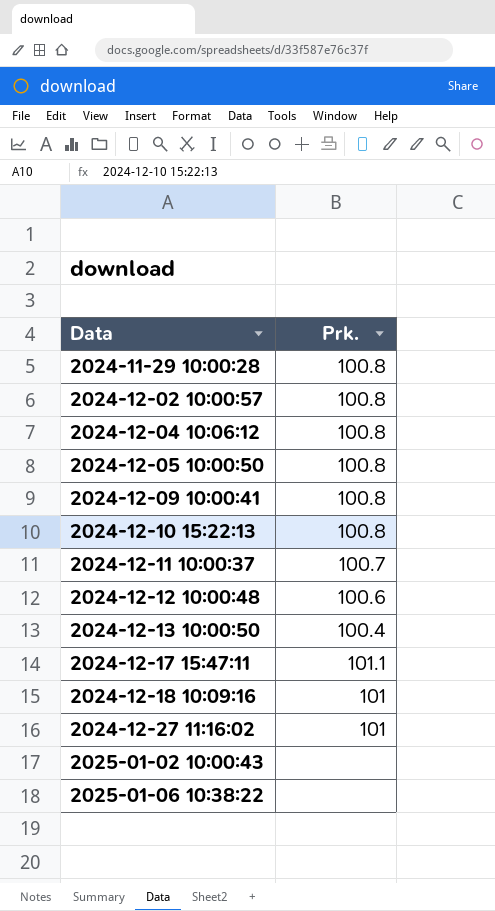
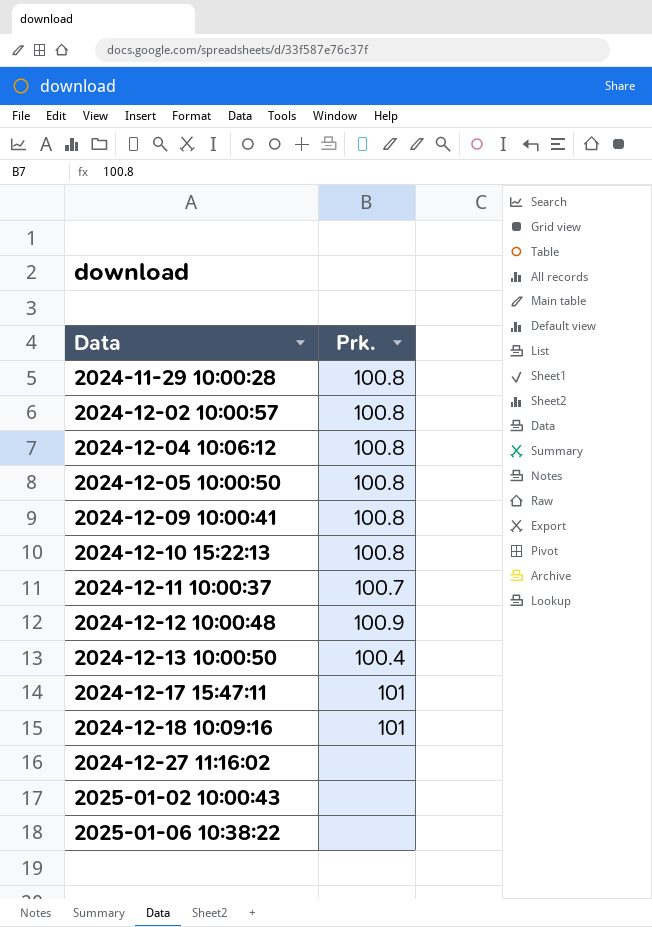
2024-12-12 10:00:48 | Prk.: 100.6 -> 100.9
2024-12-17 15:47:11 | Prk.: 101.1 -> 101
2024-12-27 11:16:02 | Prk.: 101 -> none

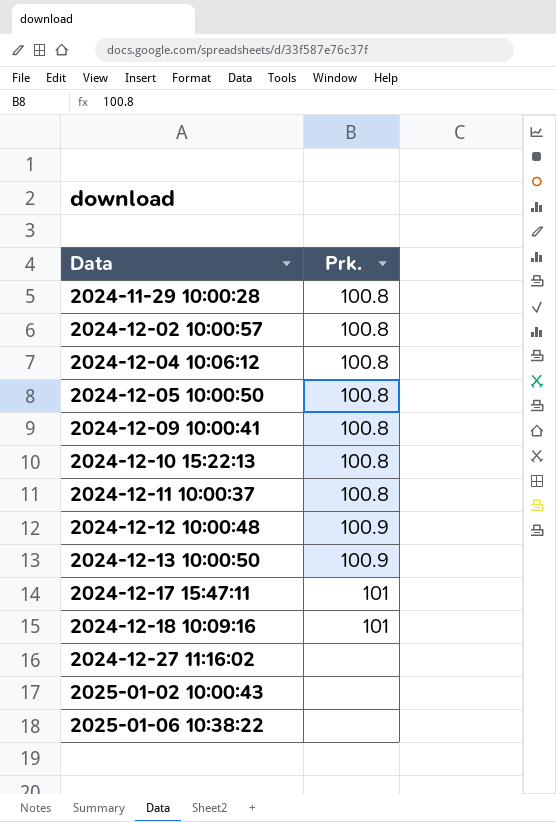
2024-12-11 10:00:37 | Prk.: 100.7 -> 100.8
2024-12-13 10:00:50 | Prk.: 100.4 -> 100.9

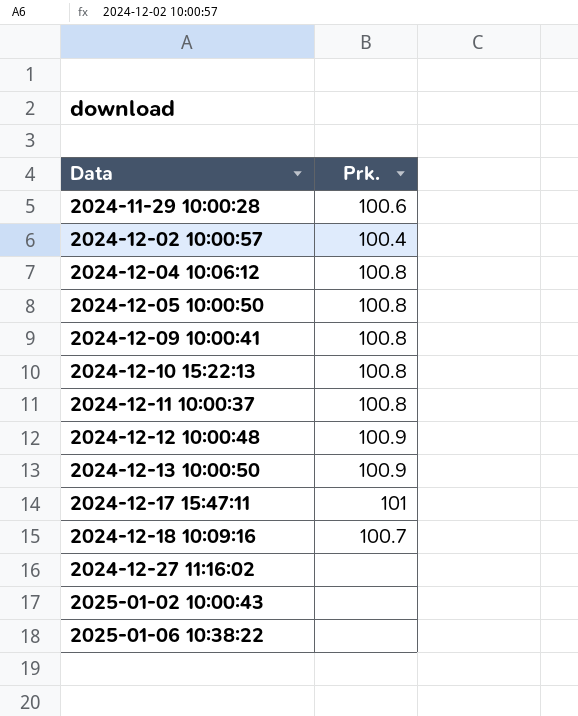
2024-11-29 10:00:28 | Prk.: 100.8 -> 100.6
2024-12-02 10:00:57 | Prk.: 100.8 -> 100.4
2024-12-18 10:09:16 | Prk.: 101 -> 100.7

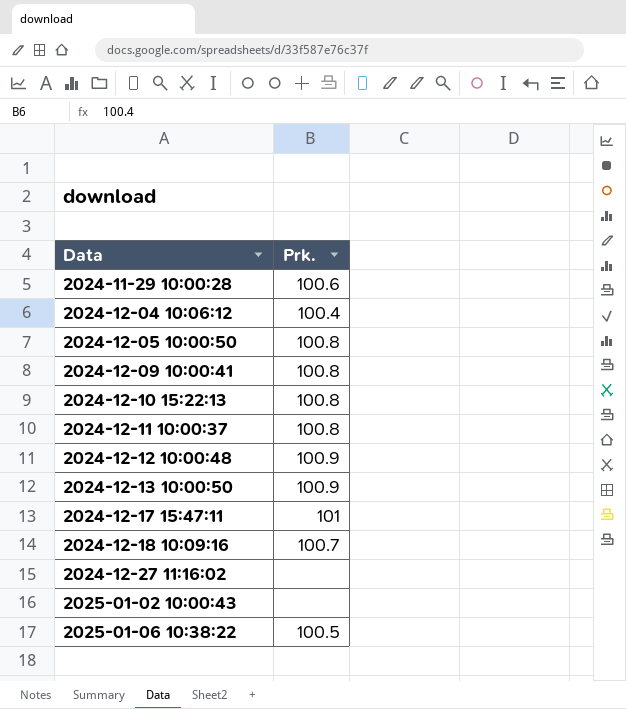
row 2024-12-02 10:00:57: 100.4 -> none
2024-12-04 10:06:12 | Prk.: 100.8 -> 100.4
2025-01-06 10:38:22 | Prk.: none -> 100.5

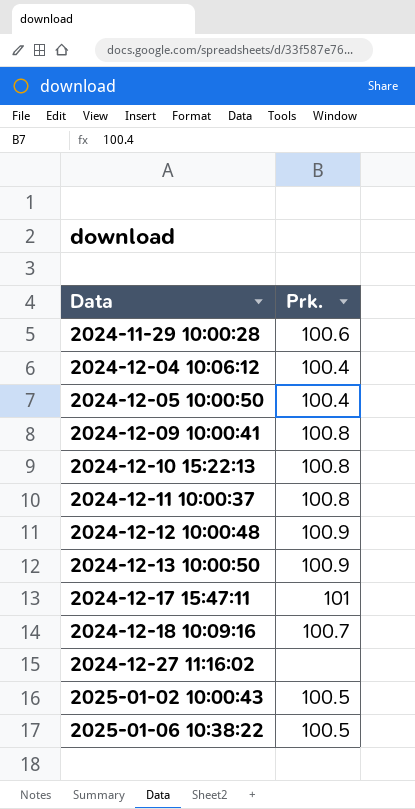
2024-12-05 10:00:50 | Prk.: 100.8 -> 100.4
2025-01-02 10:00:43 | Prk.: none -> 100.5

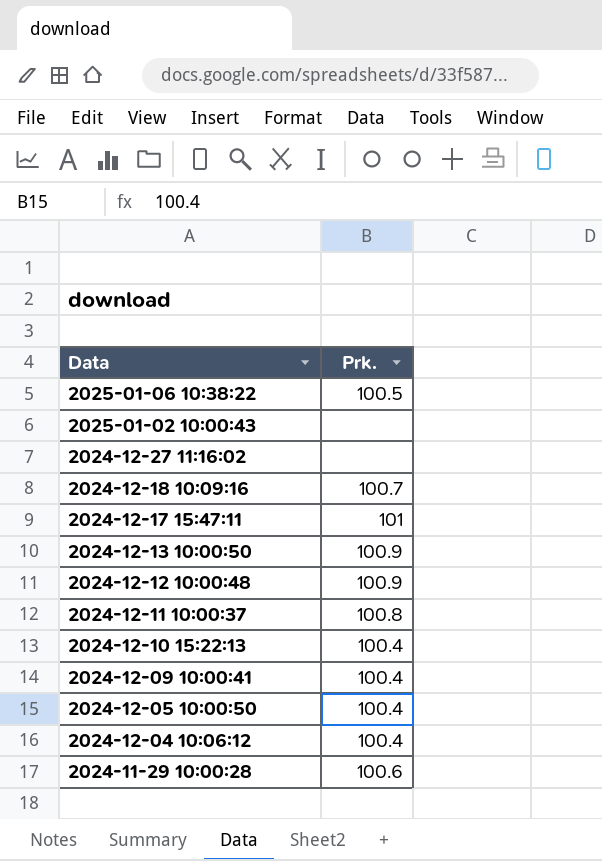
row order: Data ascending -> Data descending
2025-01-02 10:00:43 | Prk.: 100.5 -> none
2024-12-10 15:22:13 | Prk.: 100.8 -> 100.4
2024-12-09 10:00:41 | Prk.: 100.8 -> 100.4

